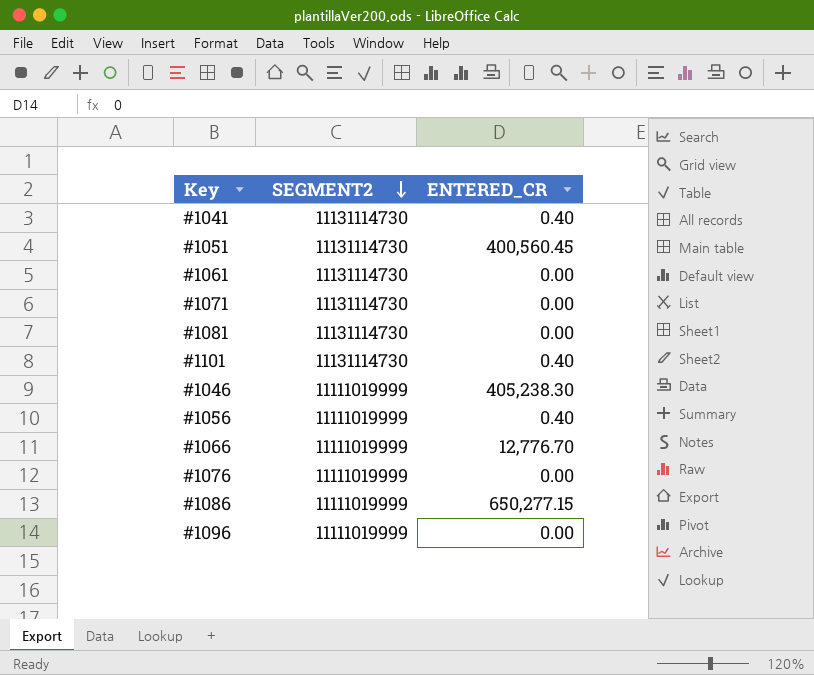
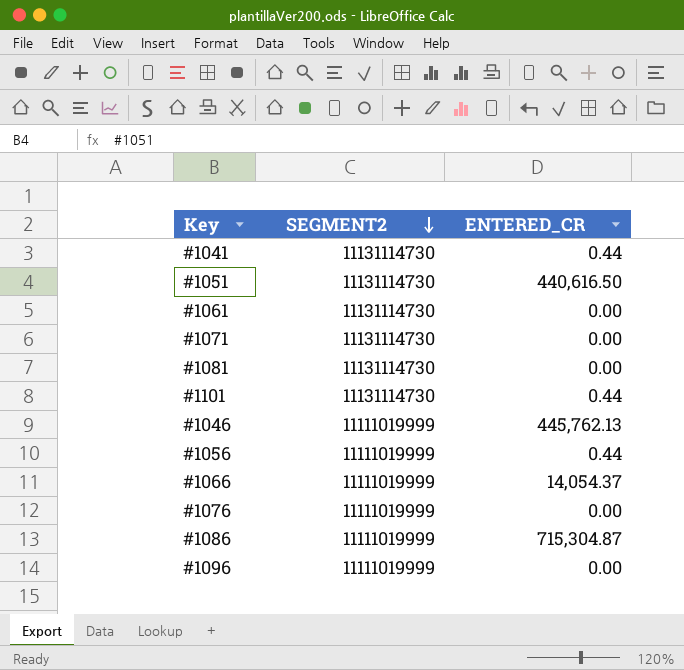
#1041 | ENTERED_CR: 0.40 -> 0.44
#1051 | ENTERED_CR: 400,560.45 -> 440,616.50
#1101 | ENTERED_CR: 0.40 -> 0.44
#1046 | ENTERED_CR: 405,238.30 -> 445,762.13
#1056 | ENTERED_CR: 0.40 -> 0.44
#1066 | ENTERED_CR: 12,776.70 -> 14,054.37
#1086 | ENTERED_CR: 650,277.15 -> 715,304.87

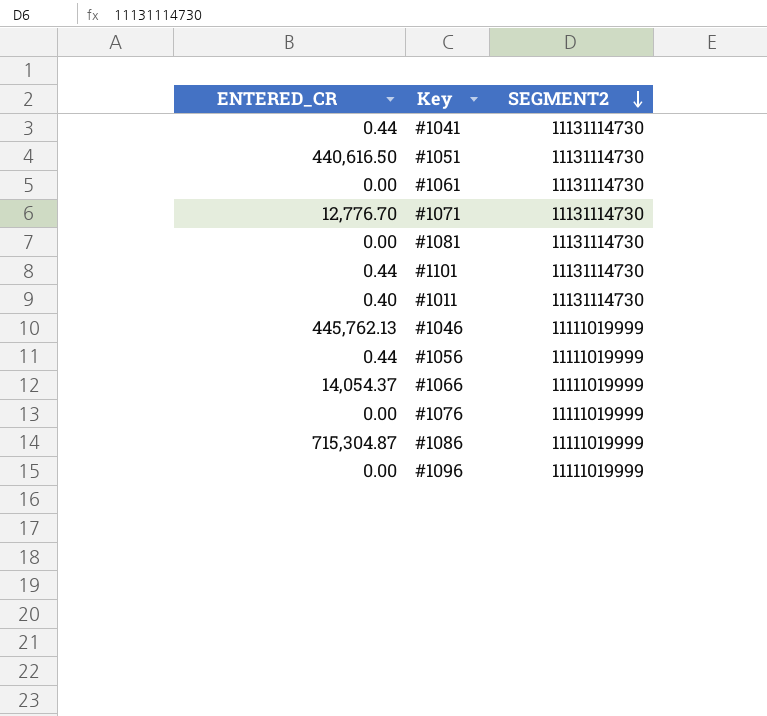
column ENTERED_CR | position: 3 -> 1
#1071 | ENTERED_CR: 0.00 -> 12,776.70
row #1011: none -> 0.40 | 11131114730

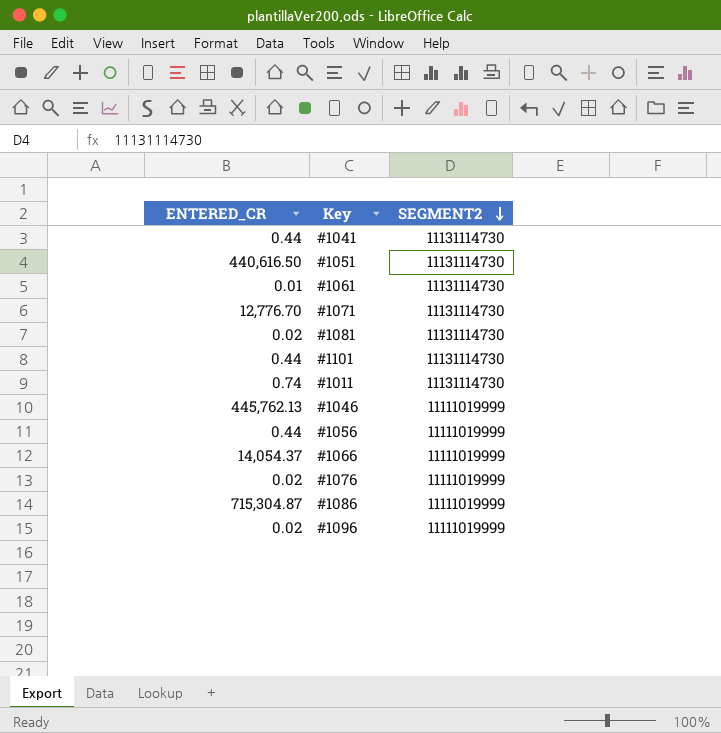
#1061 | ENTERED_CR: 0.00 -> 0.01
#1081 | ENTERED_CR: 0.00 -> 0.02
#1011 | ENTERED_CR: 0.40 -> 0.74
#1076 | ENTERED_CR: 0.00 -> 0.02
#1096 | ENTERED_CR: 0.00 -> 0.02

